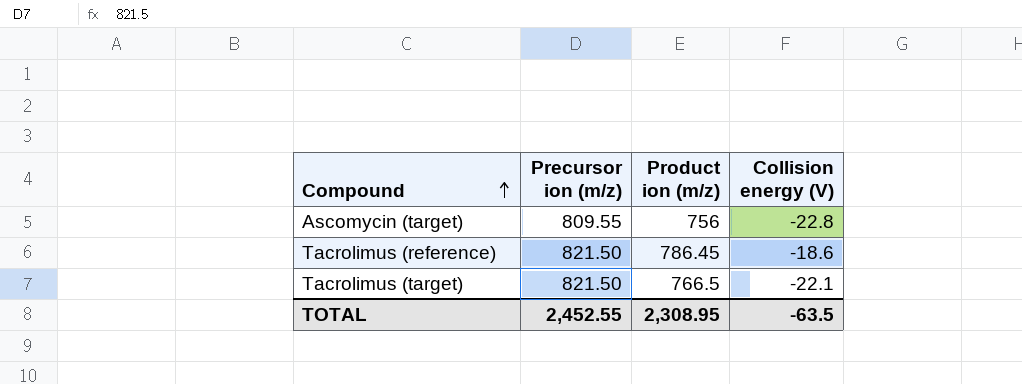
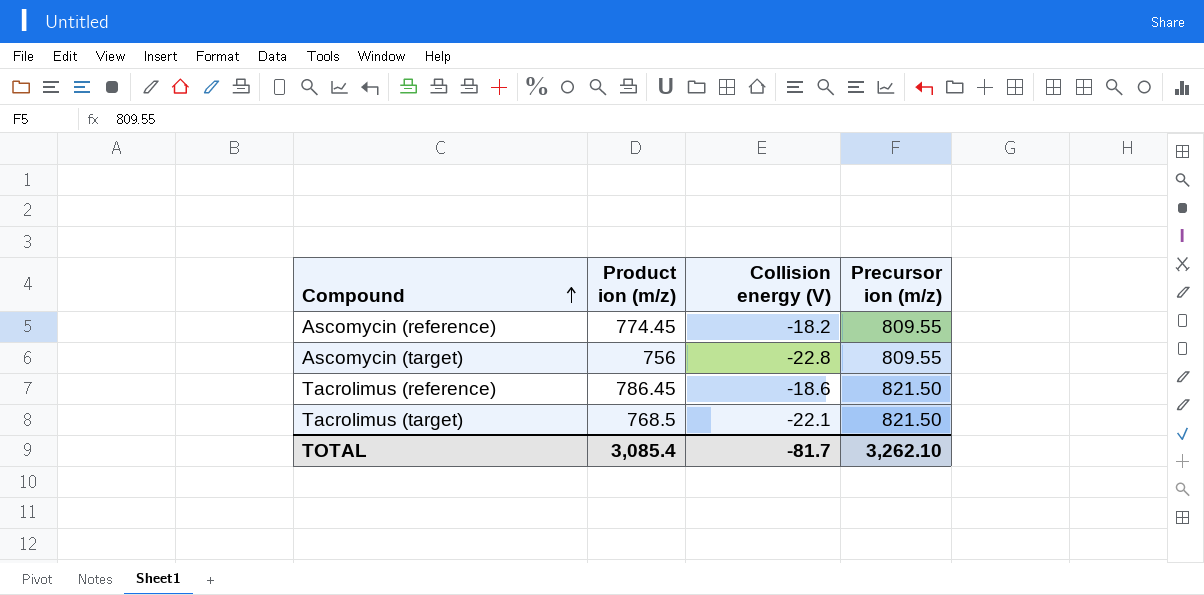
column Precursor ion (m/z) | position: 2 -> 4
row Ascomycin (reference): none -> 774.45 | -18.2 | 809.55
Tacrolimus (target) | Product ion (m/z): 766.5 -> 768.5
TOTAL | Product ion (m/z): 2,308.95 -> 3,085.4
TOTAL | Collision energy (V): -63.5 -> -81.7
TOTAL | Precursor ion (m/z): 2,452.55 -> 3,262.10

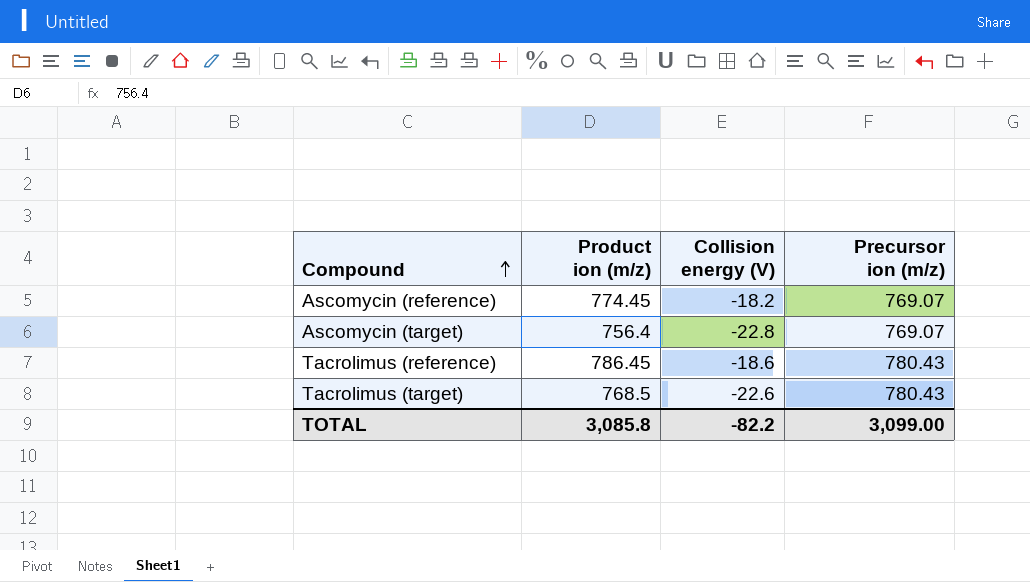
Ascomycin (reference) | Precursor ion (m/z): 809.55 -> 769.07
Ascomycin (target) | Product ion (m/z): 756 -> 756.4
Ascomycin (target) | Precursor ion (m/z): 809.55 -> 769.07
Tacrolimus (reference) | Precursor ion (m/z): 821.50 -> 780.43
Tacrolimus (target) | Collision energy (V): -22.1 -> -22.6
Tacrolimus (target) | Precursor ion (m/z): 821.50 -> 780.43
TOTAL | Product ion (m/z): 3,085.4 -> 3,085.8
TOTAL | Collision energy (V): -81.7 -> -82.2
TOTAL | Precursor ion (m/z): 3,262.10 -> 3,099.00

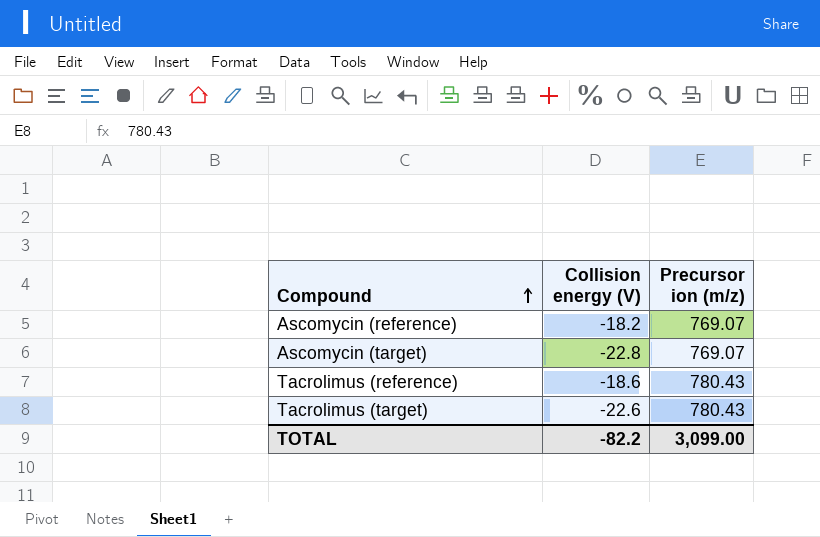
column Product ion (m/z) | position: 2 -> none

